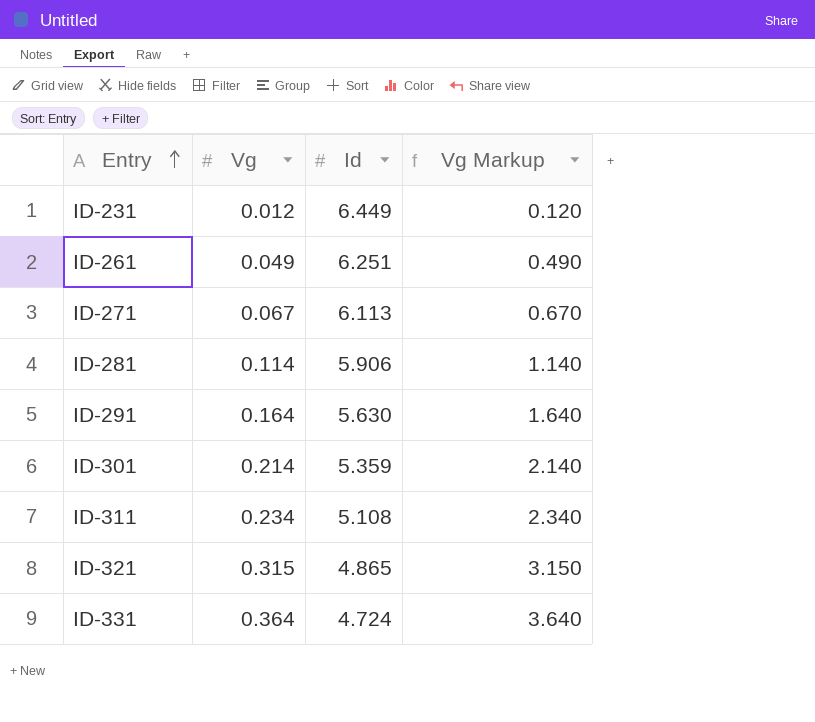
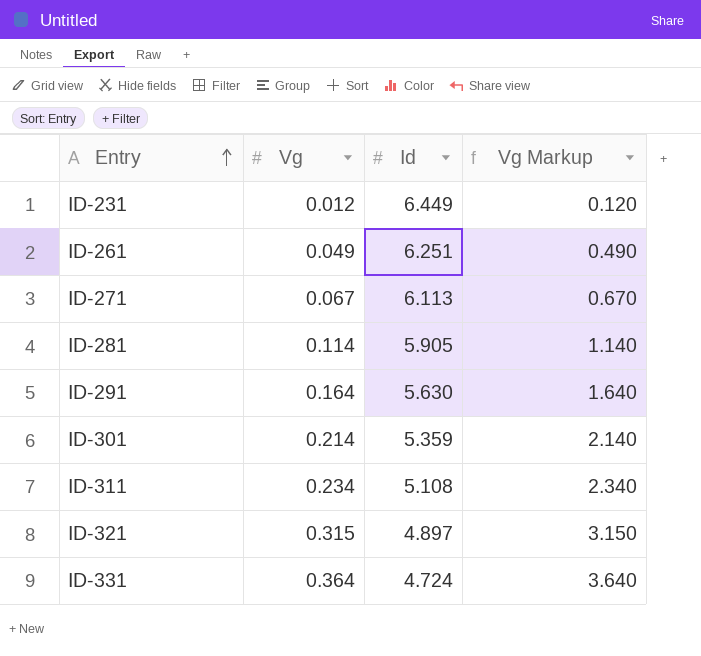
ID-281 | Id: 5.906 -> 5.905
ID-321 | Id: 4.865 -> 4.897

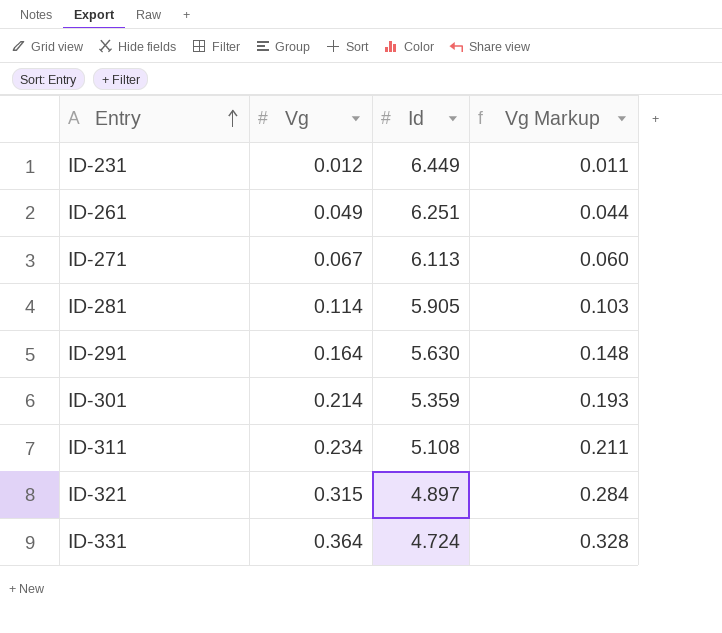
column Vg Markup | formula: [Vg] * 10 -> [Vg] * 0.9

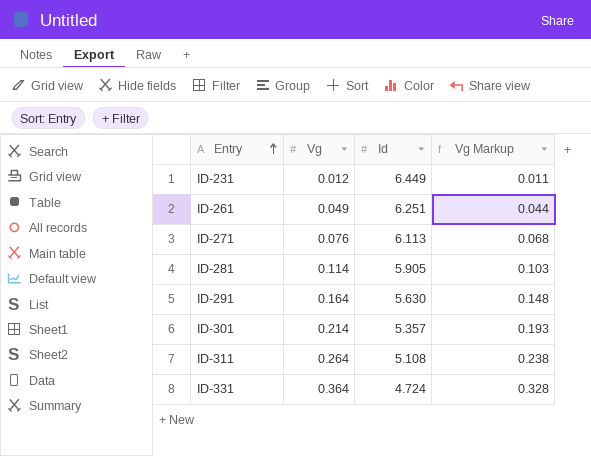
row ID-321: 0.315 | 4.897 | 0.284 -> none
ID-271 | Vg: 0.067 -> 0.076
ID-271 | Vg Markup: 0.060 -> 0.068
ID-301 | Id: 5.359 -> 5.357
ID-311 | Vg: 0.234 -> 0.264
ID-311 | Vg Markup: 0.211 -> 0.238

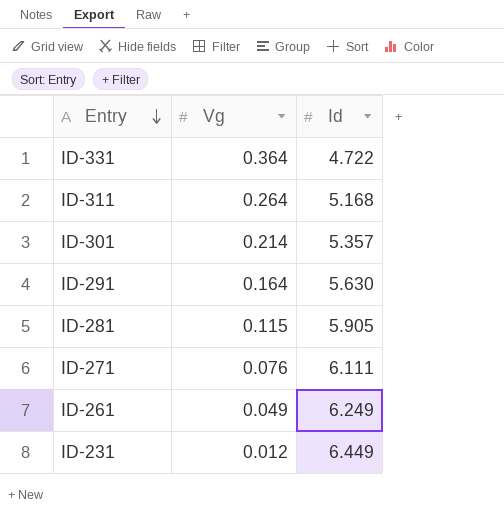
row order: Entry ascending -> Entry descending
column Vg Markup | formula: [Vg] * 0.9 -> none
ID-331 | Id: 4.724 -> 4.722
ID-311 | Id: 5.108 -> 5.168
ID-281 | Vg: 0.114 -> 0.115
ID-271 | Id: 6.113 -> 6.111
ID-261 | Id: 6.251 -> 6.249

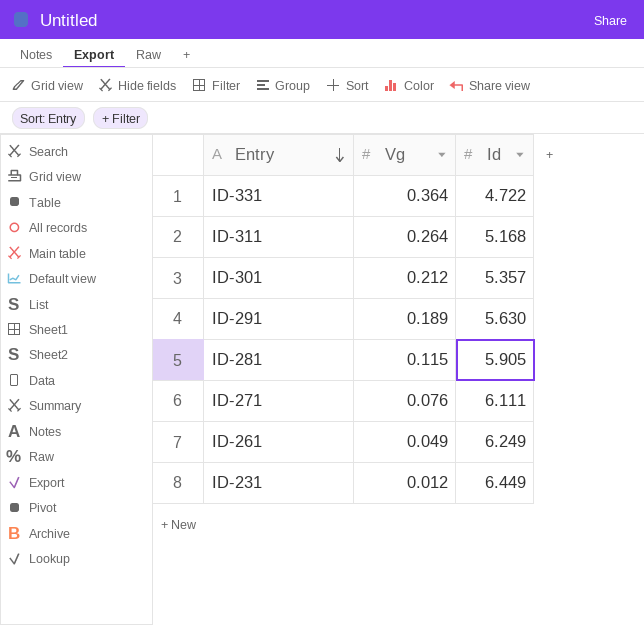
ID-301 | Vg: 0.214 -> 0.212
ID-291 | Vg: 0.164 -> 0.189

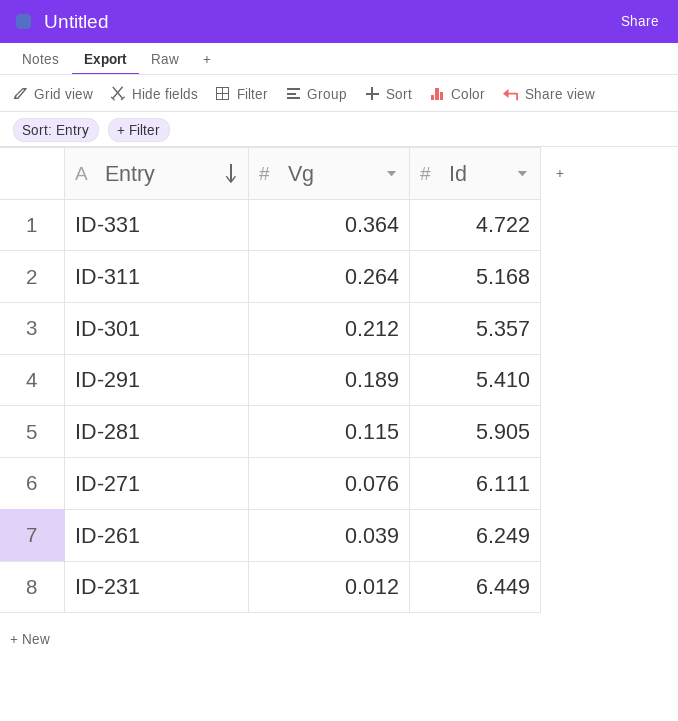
ID-291 | Id: 5.630 -> 5.410
ID-261 | Vg: 0.049 -> 0.039

